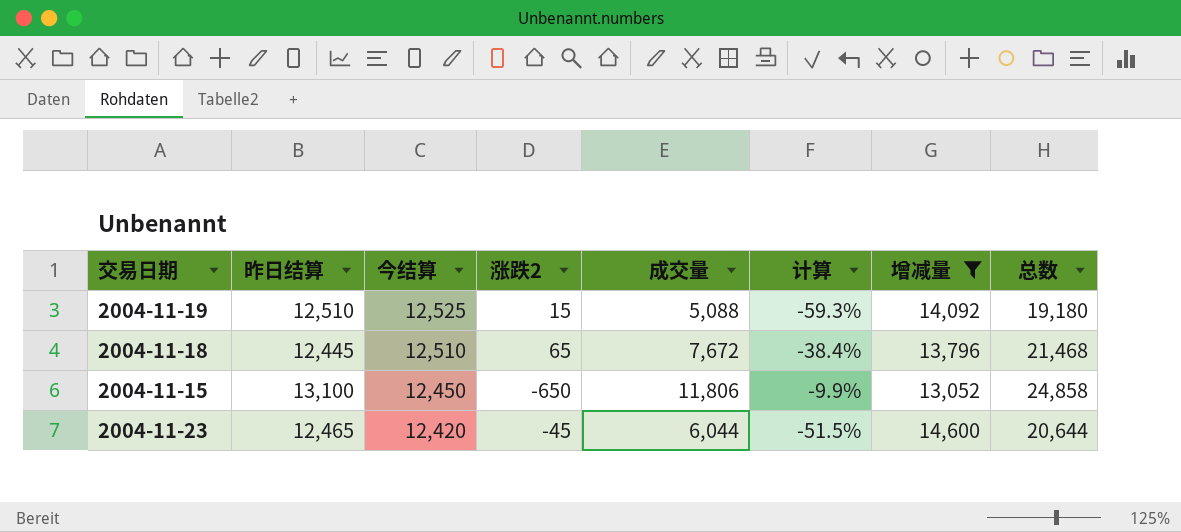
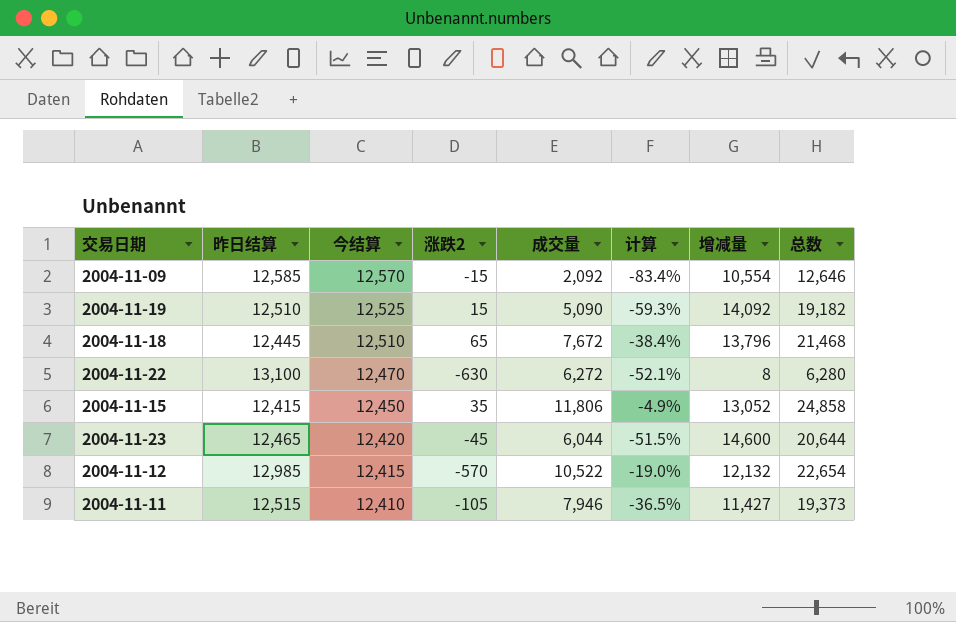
filter: 增减量 >= 13,052 -> none
2004-11-19 | 成交量: 5,088 -> 5,090
2004-11-19 | 总数: 19,180 -> 19,182
2004-11-15 | 昨日结算: 13,100 -> 12,415
2004-11-15 | 涨跌2: -650 -> 35
2004-11-15 | 计算: -9.9% -> -4.9%

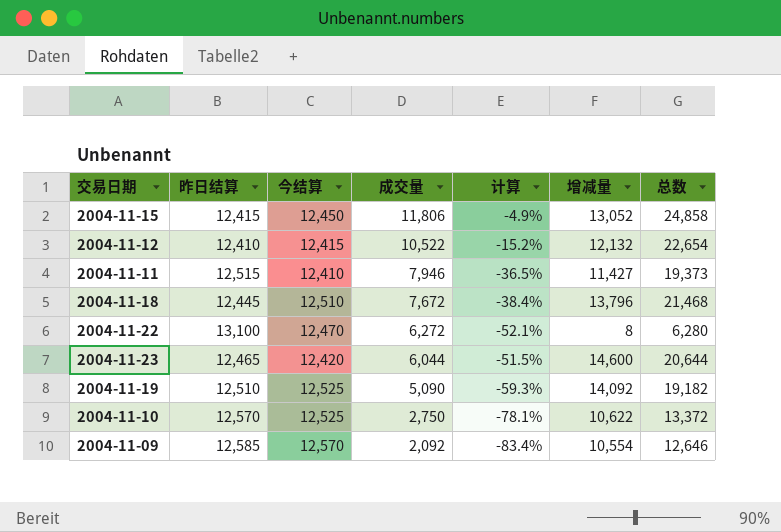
row order: 今结算 descending -> 成交量 descending
column 涨跌2 | formula: [今结算] - [昨日结算] -> none
2004-11-12 | 昨日结算: 12,985 -> 12,410
2004-11-12 | 计算: -19.0% -> -15.2%
row 2004-11-10: none -> 12,570 | 12,525 | 2,750 | -78.1% | 10,622 | 13,372

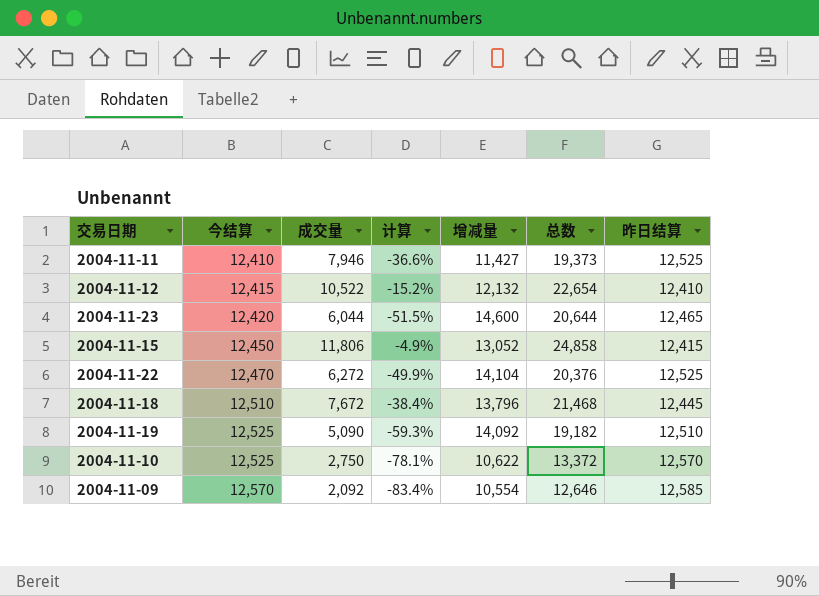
row order: 成交量 descending -> 今结算 ascending
column 昨日结算 | position: 2 -> 7
2004-11-11 | 计算: -36.5% -> -36.6%
2004-11-11 | 昨日结算: 12,515 -> 12,525
2004-11-22 | 计算: -52.1% -> -49.9%
2004-11-22 | 增减量: 8 -> 14,104
2004-11-22 | 总数: 6,280 -> 20,376
2004-11-22 | 昨日结算: 13,100 -> 12,525

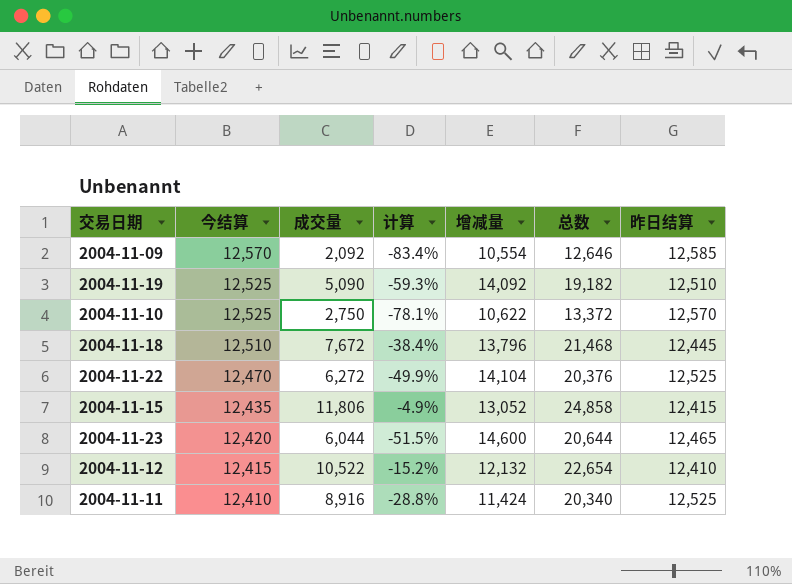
row order: 今结算 ascending -> 今结算 descending
2004-11-15 | 今结算: 12,450 -> 12,435
2004-11-11 | 成交量: 7,946 -> 8,916
2004-11-11 | 计算: -36.6% -> -28.8%
2004-11-11 | 增减量: 11,427 -> 11,424
2004-11-11 | 总数: 19,373 -> 20,340

